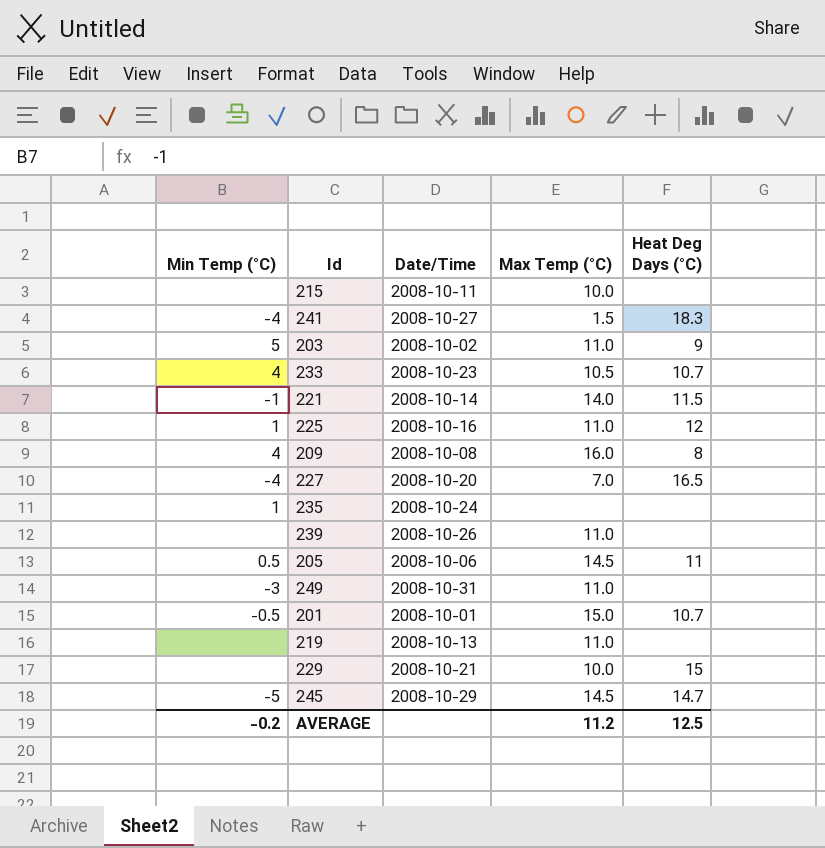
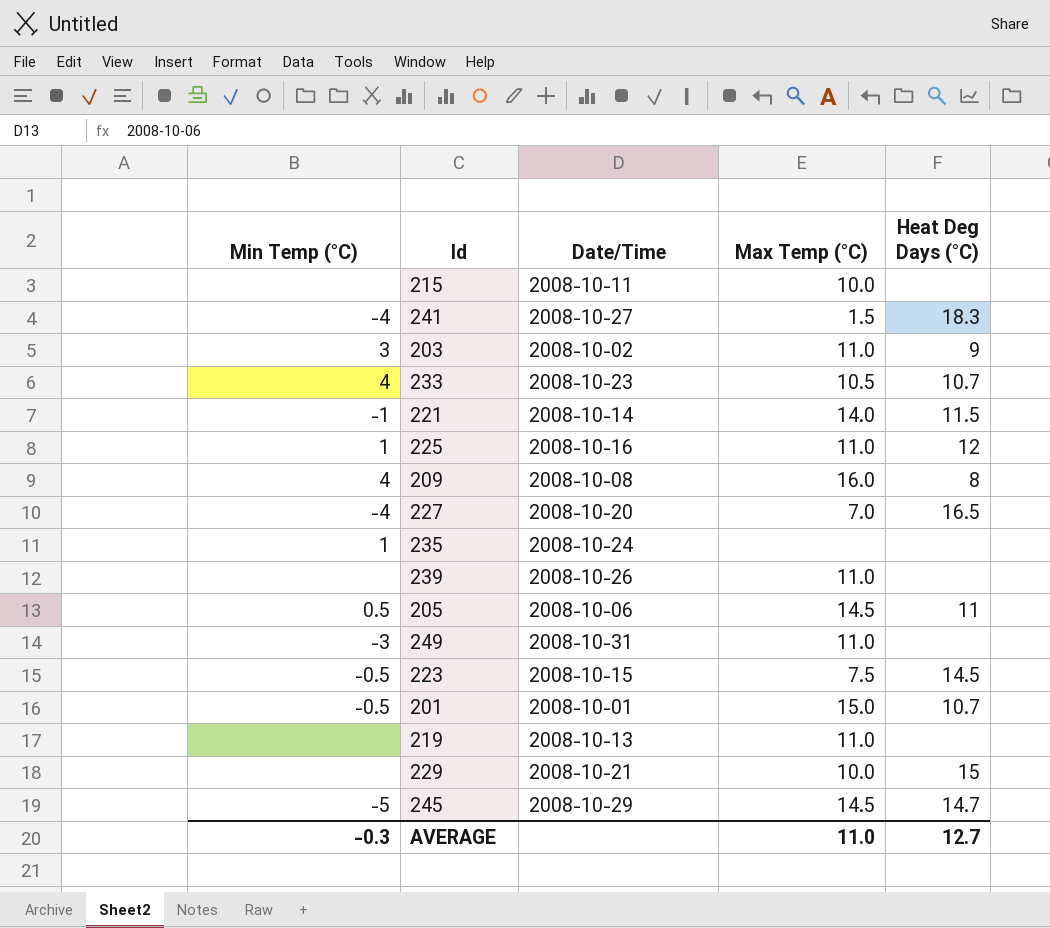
203 | Min Temp (°C): 5 -> 3
row 223: none -> -0.5 | 2008-10-15 | 7.5 | 14.5
AVERAGE | Min Temp (°C): -0.2 -> -0.3
AVERAGE | Max Temp (°C): 11.2 -> 11.0
AVERAGE | Heat Deg Days (°C): 12.5 -> 12.7

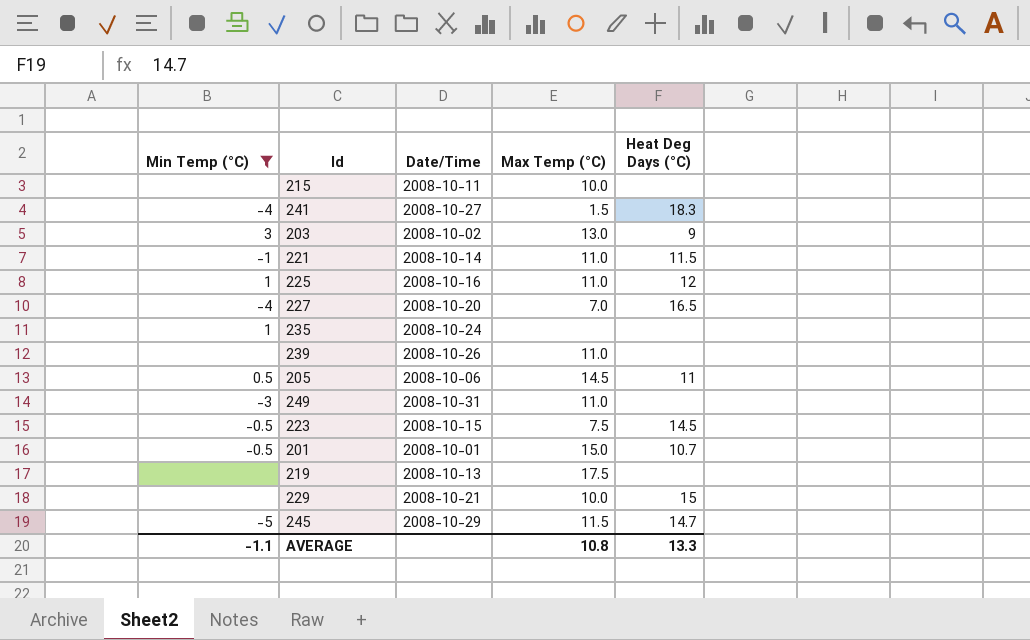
filter: none -> Min Temp (°C) != 4
203 | Max Temp (°C): 11.0 -> 13.0
221 | Max Temp (°C): 14.0 -> 11.0
219 | Max Temp (°C): 11.0 -> 17.5
245 | Max Temp (°C): 14.5 -> 11.5
AVERAGE | Min Temp (°C): -0.3 -> -1.1
AVERAGE | Max Temp (°C): 11.0 -> 10.8
AVERAGE | Heat Deg Days (°C): 12.7 -> 13.3

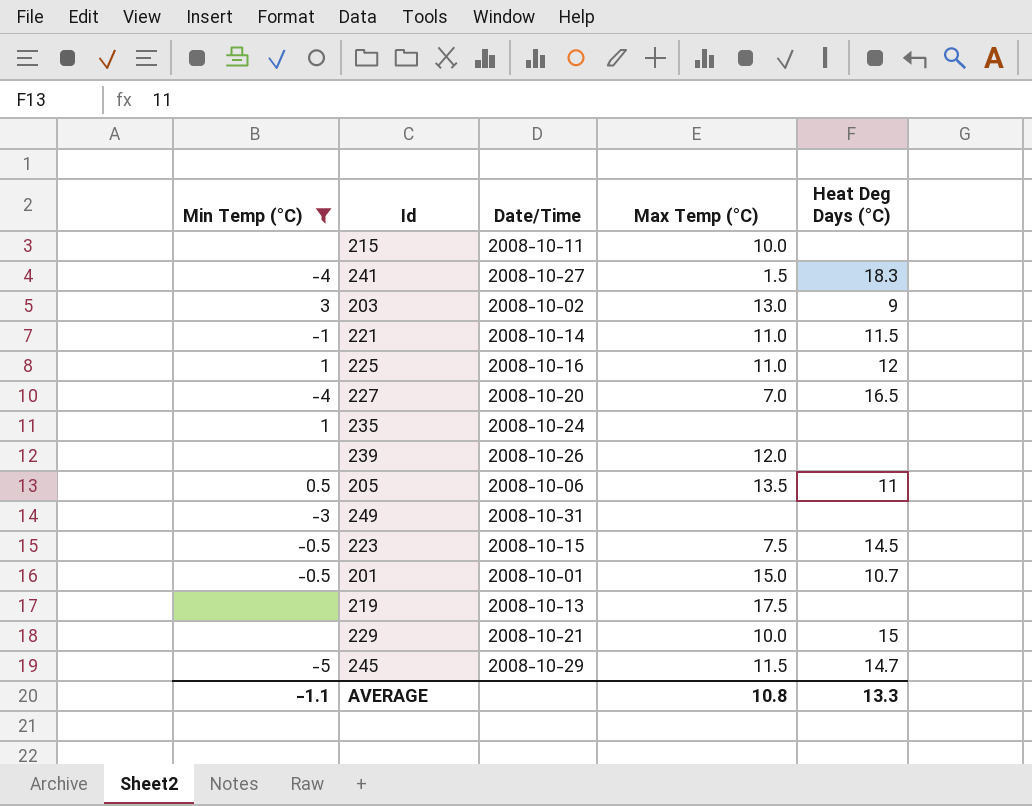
239 | Max Temp (°C): 11.0 -> 12.0
205 | Max Temp (°C): 14.5 -> 13.5
249 | Max Temp (°C): 11.0 -> none

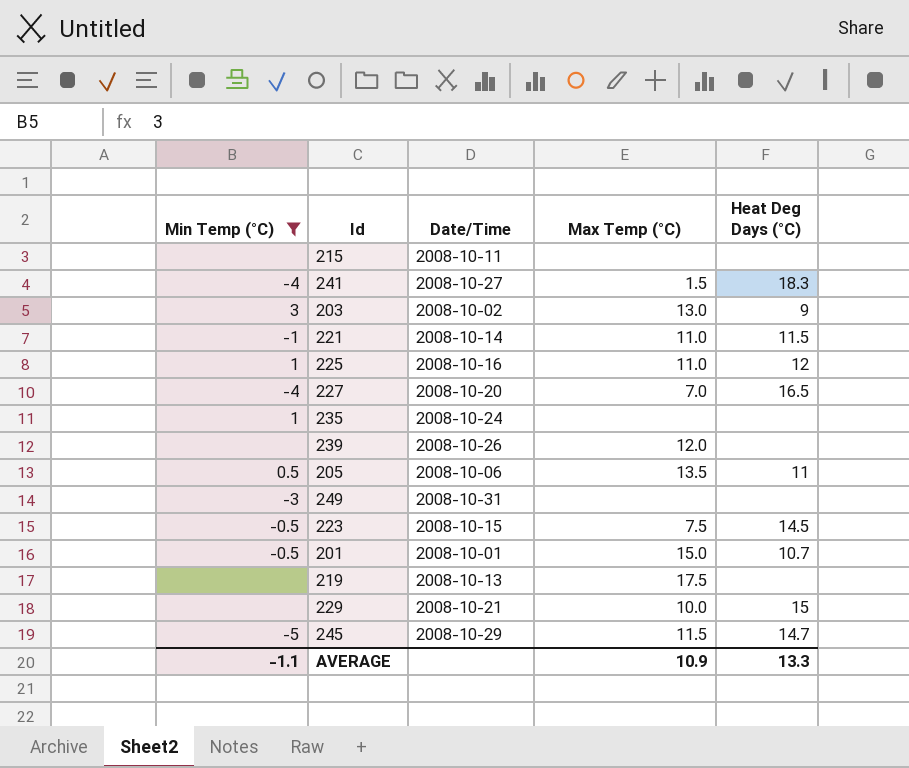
215 | Max Temp (°C): 10.0 -> none
AVERAGE | Max Temp (°C): 10.8 -> 10.9

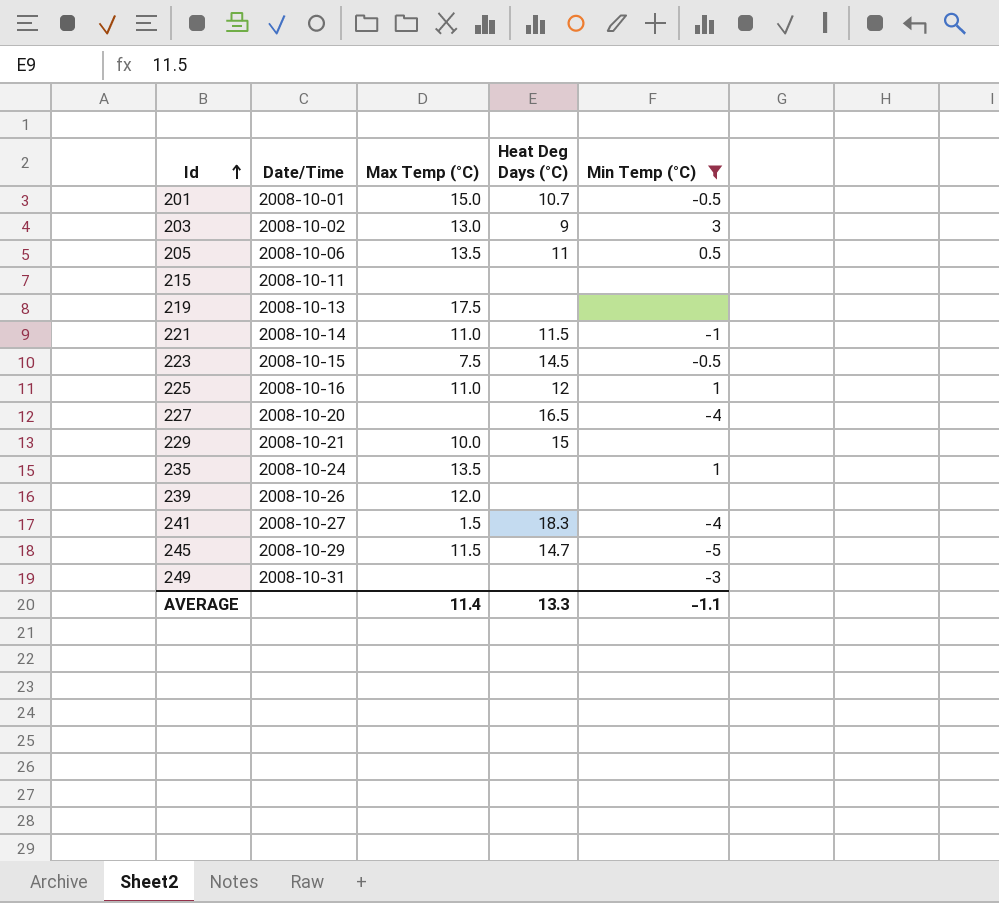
row order: none -> Id ascending
column Min Temp (°C) | position: 1 -> 5
227 | Max Temp (°C): 7.0 -> none
235 | Max Temp (°C): none -> 13.5
AVERAGE | Max Temp (°C): 10.9 -> 11.4

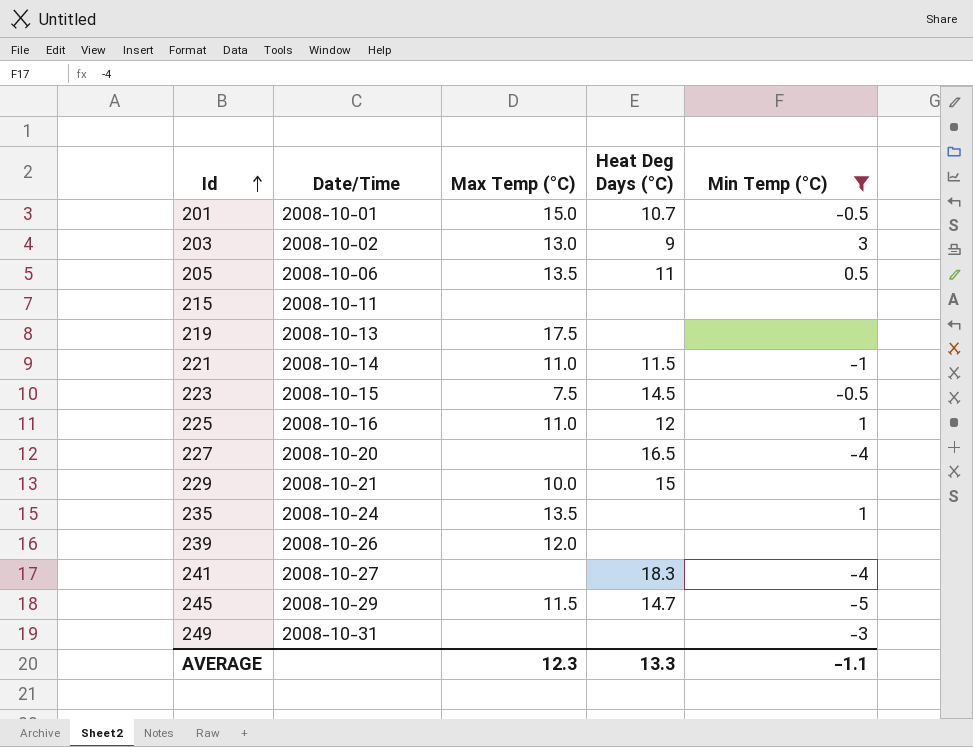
241 | Max Temp (°C): 1.5 -> none
AVERAGE | Max Temp (°C): 11.4 -> 12.3

